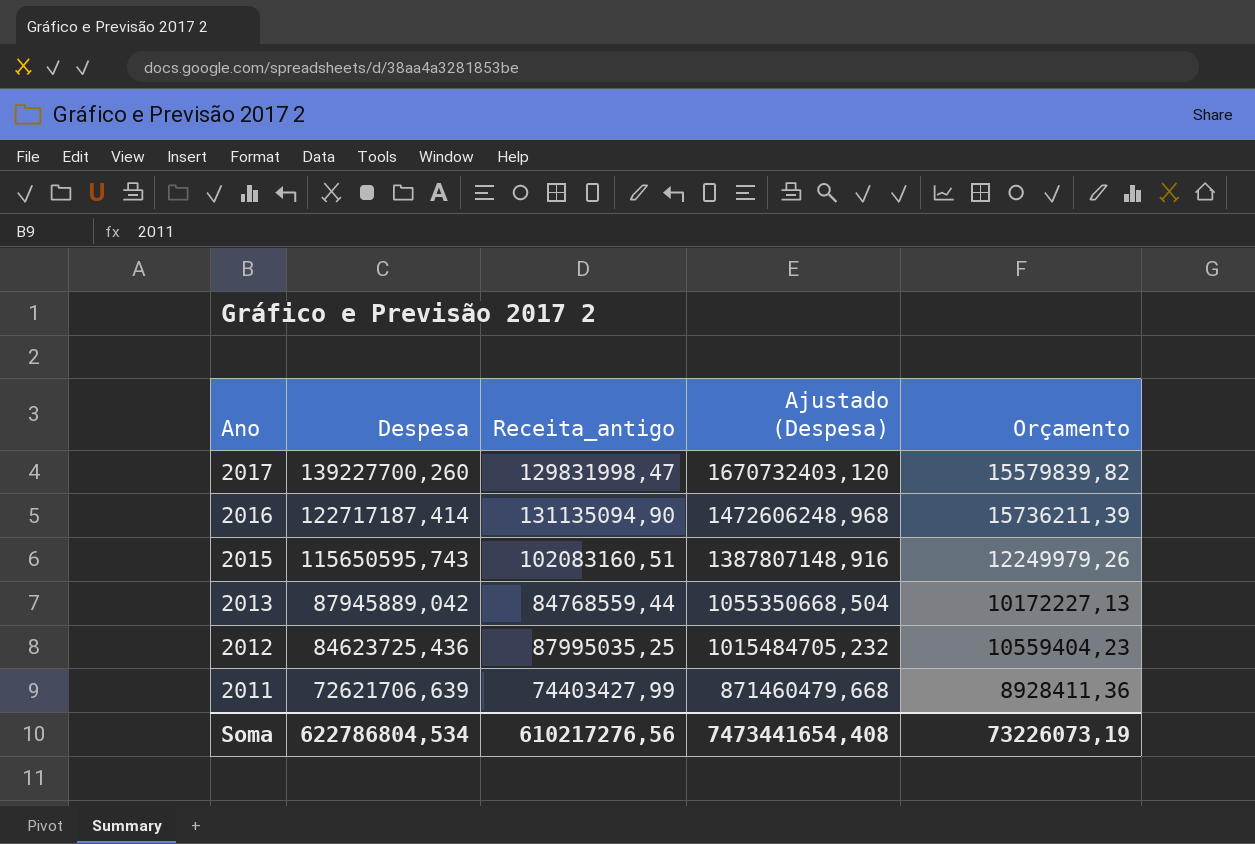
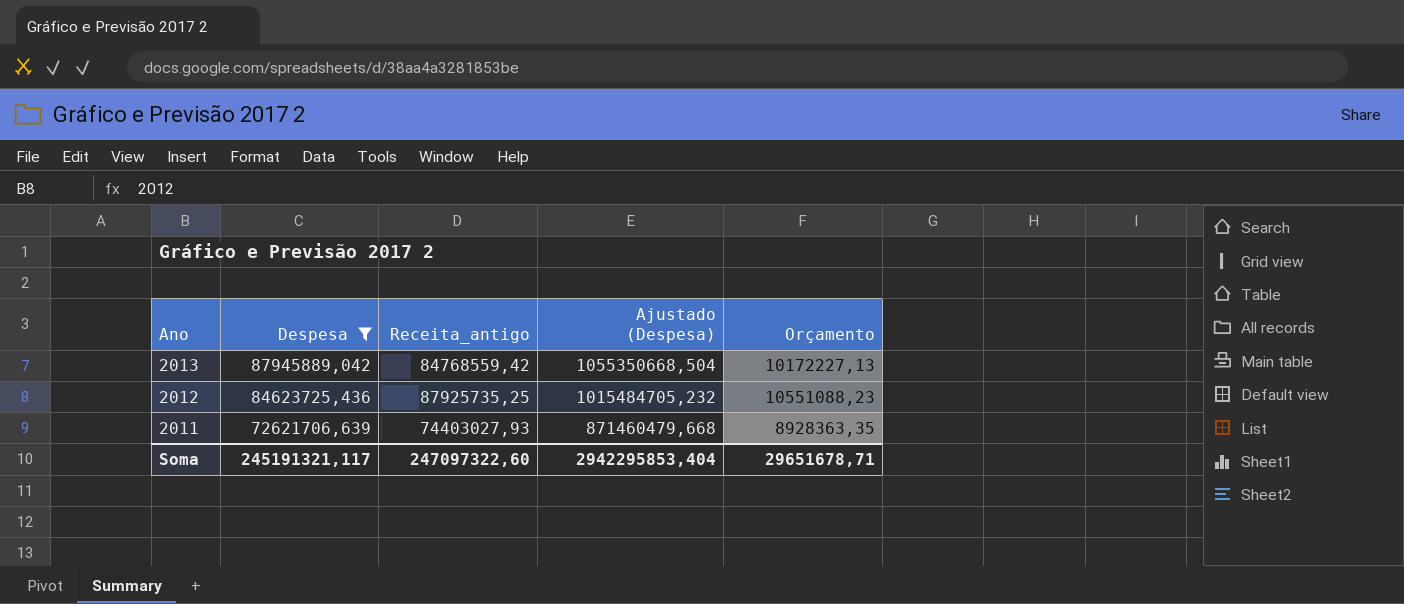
filter: none -> Despesa <= 87945889,042
2013 | Receita_antigo: 84768559,44 -> 84768559,42
2012 | Receita_antigo: 87995035,25 -> 87925735,25
2012 | Orçamento: 10559404,23 -> 10551088,23
2011 | Receita_antigo: 74403427,99 -> 74403027,93
2011 | Orçamento: 8928411,36 -> 8928363,35
Soma | Despesa: 622786804,534 -> 245191321,117
Soma | Receita_antigo: 610217276,56 -> 247097322,60
Soma | Ajustado (Despesa): 7473441654,408 -> 2942295853,404
Soma | Orçamento: 73226073,19 -> 29651678,71

